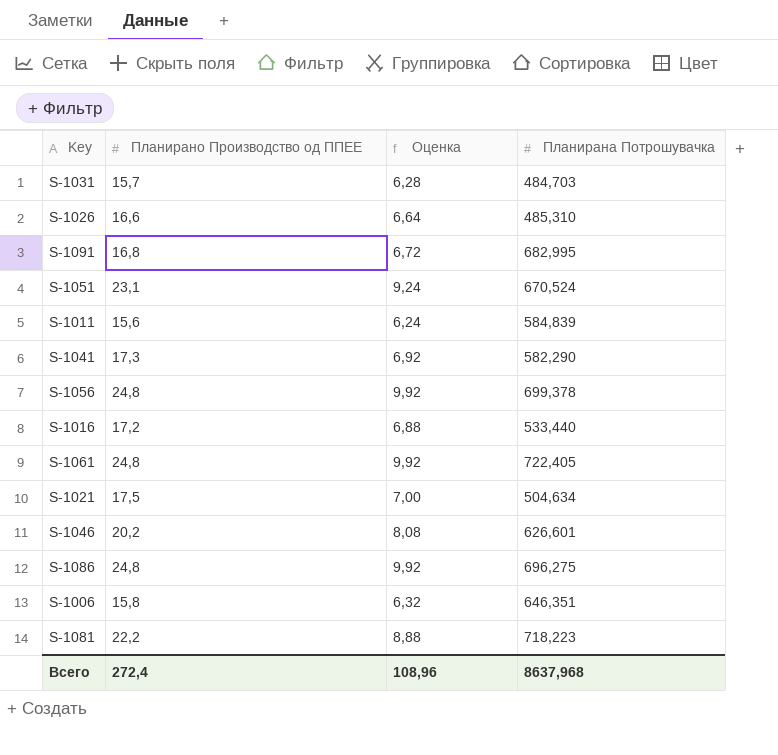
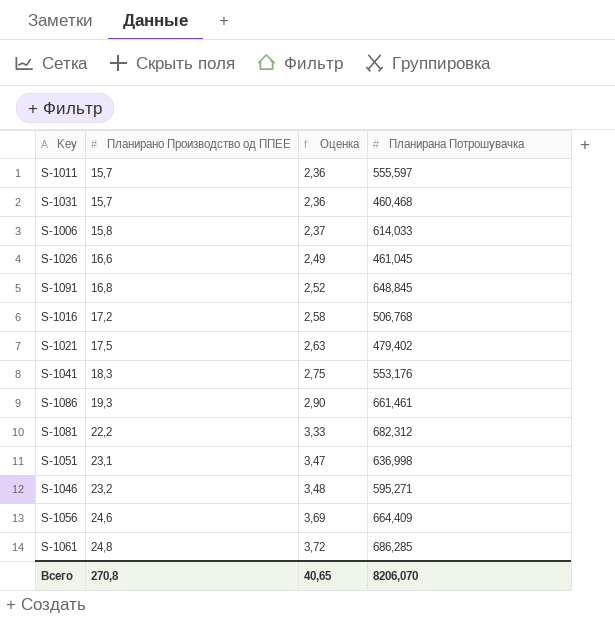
row order: none -> Планирано Производство од ППЕЕ ascending
column Оценка | formula: [Планирано Производство од ППЕЕ] * 0,4 -> [Планирано Производство од ППЕЕ] * 0,15
S-1011 | Планирано Производство од ППЕЕ: 15,6 -> 15,7
S-1011 | Планирана Потрошувачка: 584,839 -> 555,597
S-1031 | Планирана Потрошувачка: 484,703 -> 460,468
S-1006 | Планирана Потрошувачка: 646,351 -> 614,033
S-1026 | Планирана Потрошувачка: 485,310 -> 461,045
S-1091 | Планирана Потрошувачка: 682,995 -> 648,845
S-1016 | Планирана Потрошувачка: 533,440 -> 506,768
S-1021 | Планирана Потрошувачка: 504,634 -> 479,402
S-1041 | Планирано Производство од ППЕЕ: 17,3 -> 18,3
S-1041 | Планирана Потрошувачка: 582,290 -> 553,176
S-1086 | Планирано Производство од ППЕЕ: 24,8 -> 19,3
S-1086 | Планирана Потрошувачка: 696,275 -> 661,461
S-1081 | Планирана Потрошувачка: 718,223 -> 682,312
S-1051 | Планирана Потрошувачка: 670,524 -> 636,998
S-1046 | Планирано Производство од ППЕЕ: 20,2 -> 23,2
S-1046 | Планирана Потрошувачка: 626,601 -> 595,271
S-1056 | Планирано Производство од ППЕЕ: 24,8 -> 24,6
S-1056 | Планирана Потрошувачка: 699,378 -> 664,409
S-1061 | Планирана Потрошувачка: 722,405 -> 686,285
Всего | Планирано Производство од ППЕЕ: 272,4 -> 270,8
Всего | Оценка: 108,96 -> 40,65
Всего | Планирана Потрошувачка: 8637,968 -> 8206,070

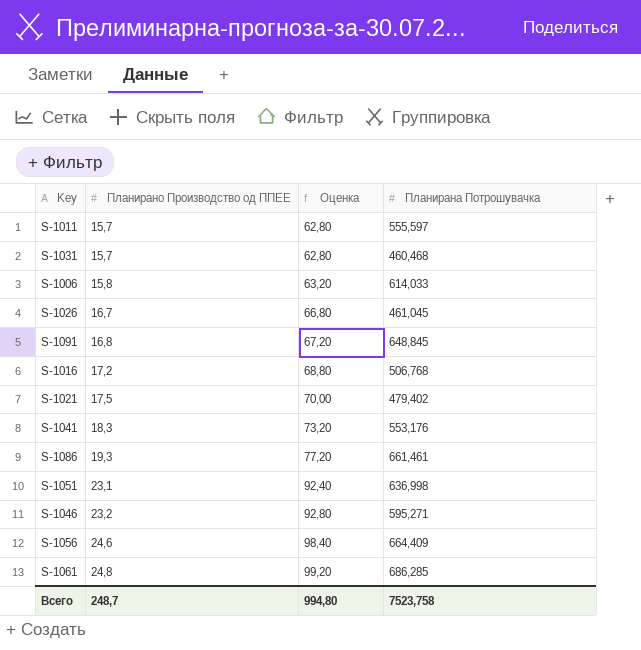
column Оценка | formula: [Планирано Производство од ППЕЕ] * 0,15 -> [Планирано Производство од ППЕЕ] * 4
row S-1081: 22,2 | 3,33 | 682,312 -> none
S-1026 | Планирано Производство од ППЕЕ: 16,6 -> 16,7
Всего | Планирано Производство од ППЕЕ: 270,8 -> 248,7
Всего | Оценка: 40,65 -> 994,80
Всего | Планирана Потрошувачка: 8206,070 -> 7523,758

